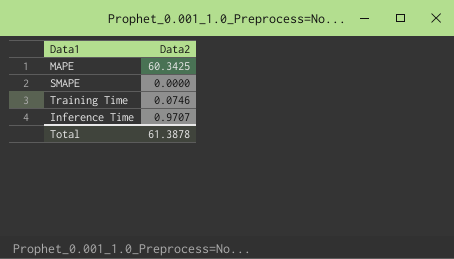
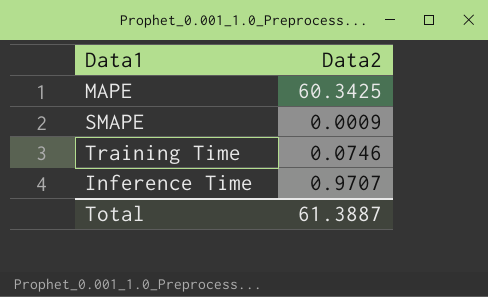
SMAPE | Data2: 0.0000 -> 0.0009
Total | Data2: 61.3878 -> 61.3887

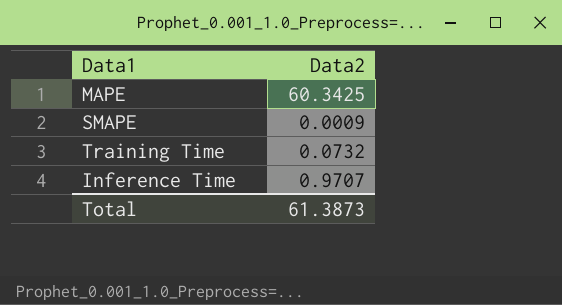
Training Time | Data2: 0.0746 -> 0.0732
Total | Data2: 61.3887 -> 61.3873

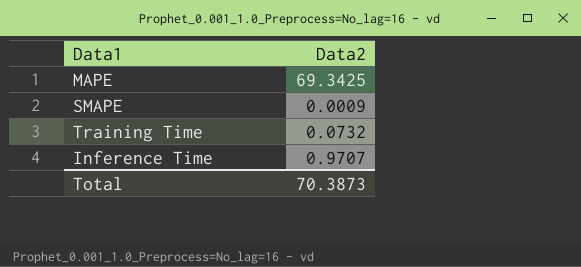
MAPE | Data2: 60.3425 -> 69.3425
Total | Data2: 61.3873 -> 70.3873

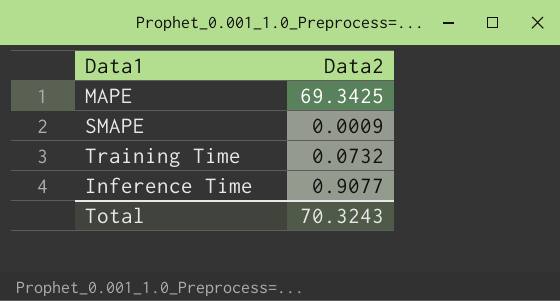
Inference Time | Data2: 0.9707 -> 0.9077
Total | Data2: 70.3873 -> 70.3243

